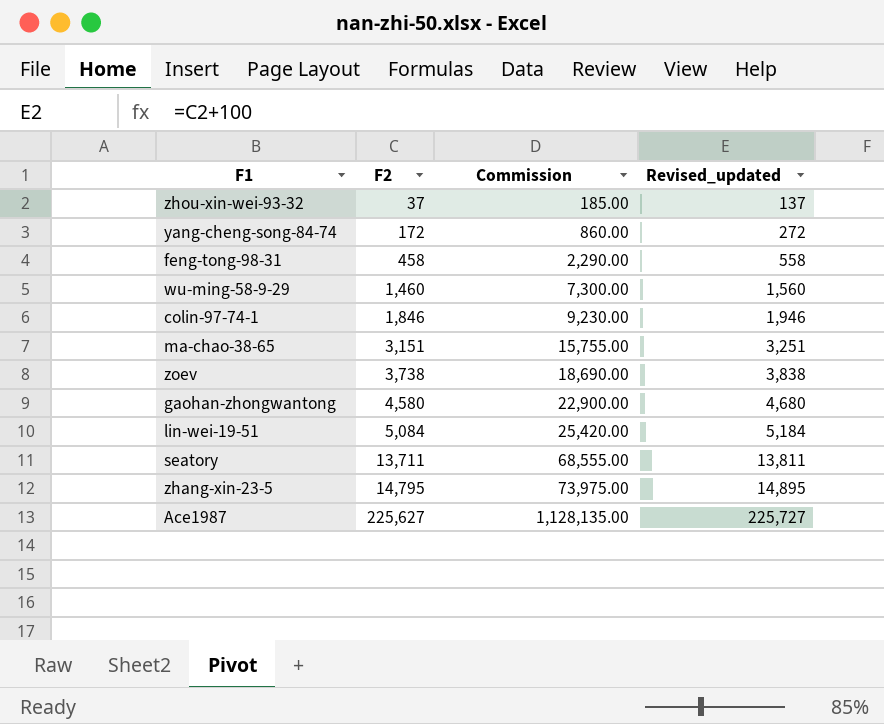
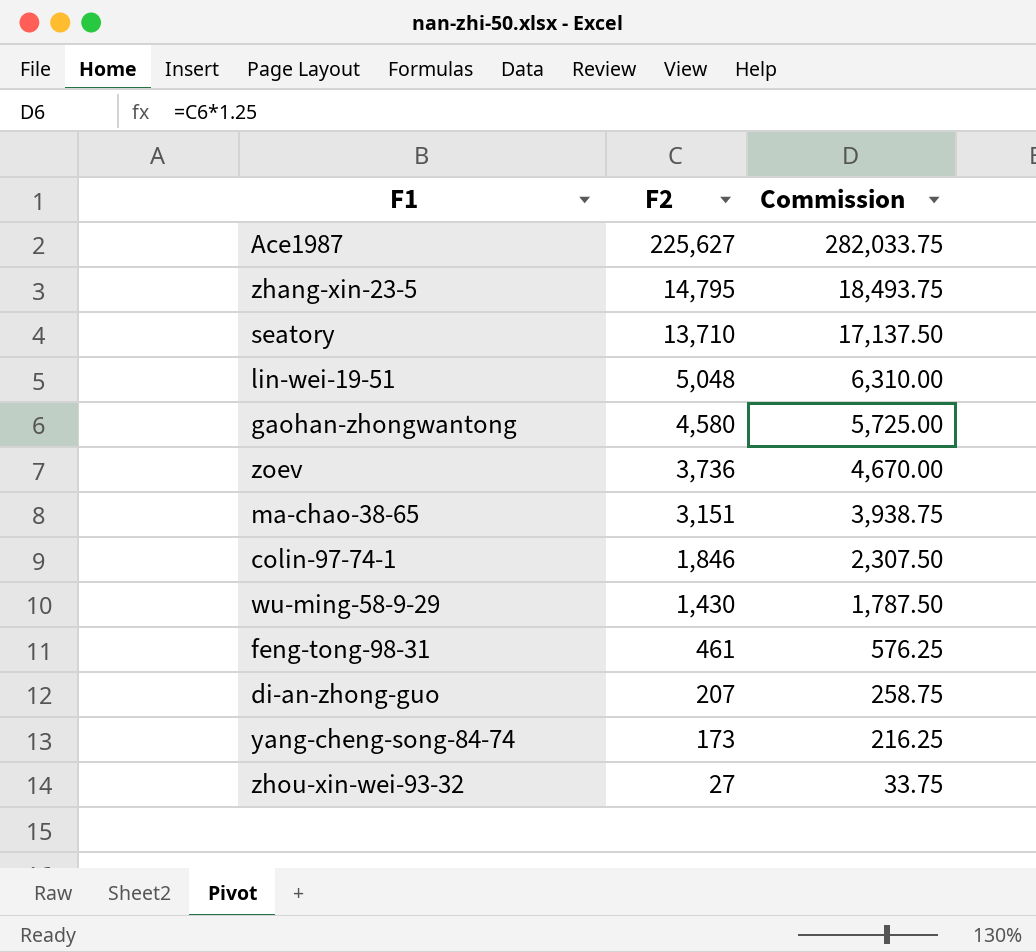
row order: F2 ascending -> F2 descending
column Revised_updated | formula: [F2] + 100 -> none
column Commission | formula: [F2] * 5 -> [F2] * 1.25
seatory | F2: 13,711 -> 13,710
lin-wei-19-51 | F2: 5,084 -> 5,048
zoev | F2: 3,738 -> 3,736
wu-ming-58-9-29 | F2: 1,460 -> 1,430
feng-tong-98-31 | F2: 458 -> 461
row di-an-zhong-guo: none -> 207 | 258.75
yang-cheng-song-84-74 | F2: 172 -> 173
zhou-xin-wei-93-32 | F2: 37 -> 27

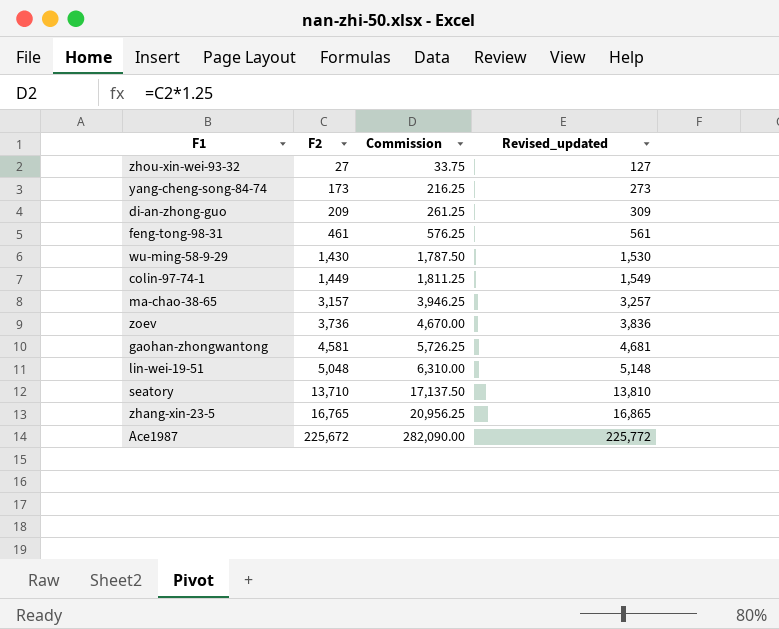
row order: F2 descending -> F2 ascending
column Revised_updated | formula: none -> [F2] + 100
di-an-zhong-guo | F2: 207 -> 209
di-an-zhong-guo | Commission: 258.75 -> 261.25
colin-97-74-1 | F2: 1,846 -> 1,449
colin-97-74-1 | Commission: 2,307.50 -> 1,811.25
ma-chao-38-65 | F2: 3,151 -> 3,157
ma-chao-38-65 | Commission: 3,938.75 -> 3,946.25
gaohan-zhongwantong | F2: 4,580 -> 4,581
gaohan-zhongwantong | Commission: 5,725.00 -> 5,726.25
zhang-xin-23-5 | F2: 14,795 -> 16,765
zhang-xin-23-5 | Commission: 18,493.75 -> 20,956.25
Ace1987 | F2: 225,627 -> 225,672
Ace1987 | Commission: 282,033.75 -> 282,090.00

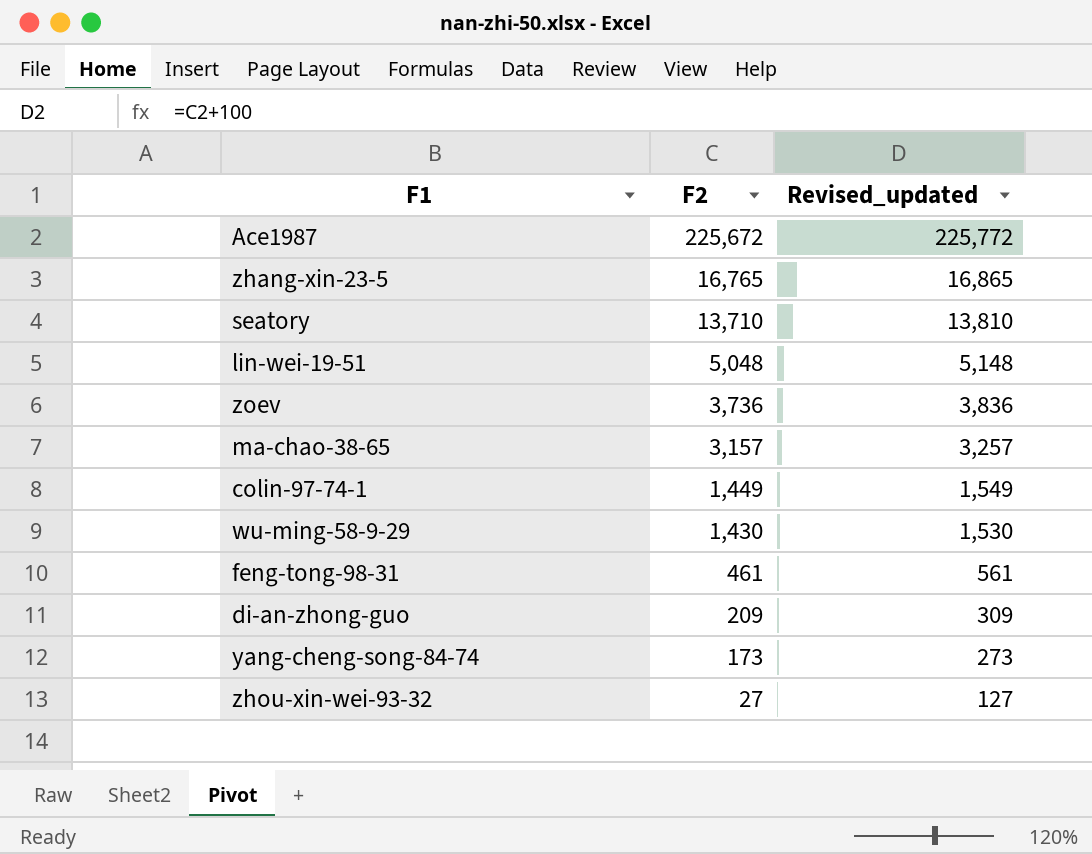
row order: F2 ascending -> F2 descending
column Commission | formula: [F2] * 1.25 -> none
row gaohan-zhongwantong: 4,581 | 5,726.25 | 4,681 -> none

